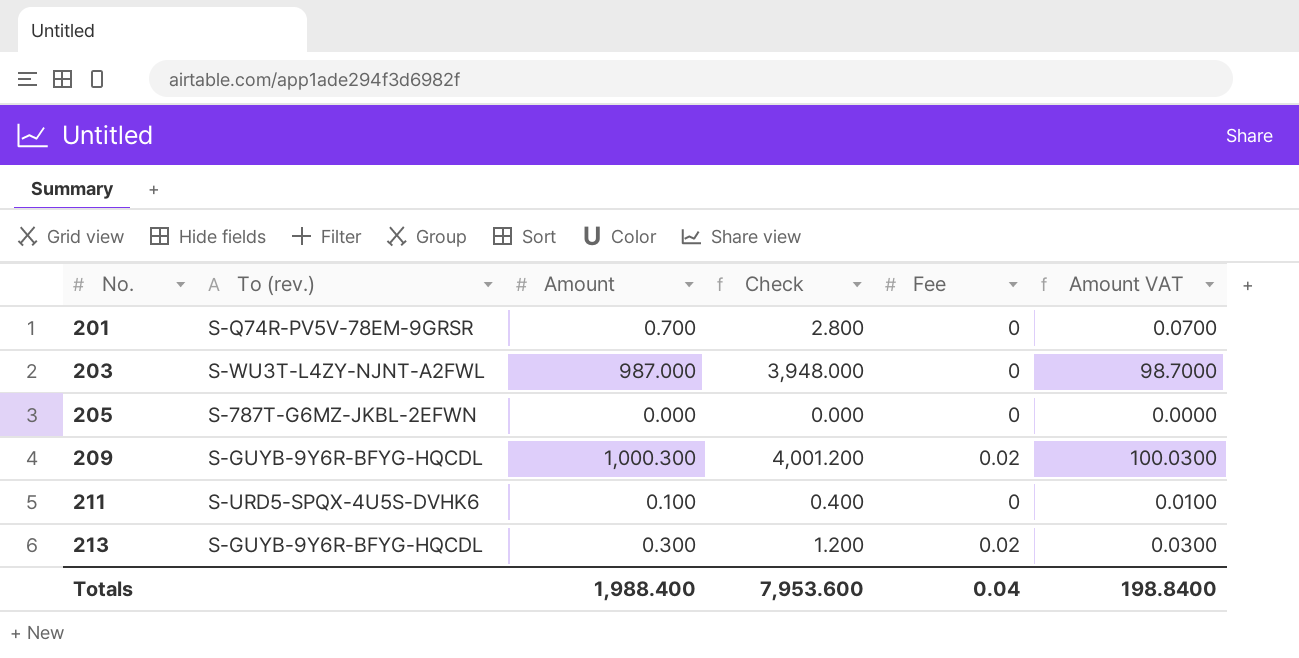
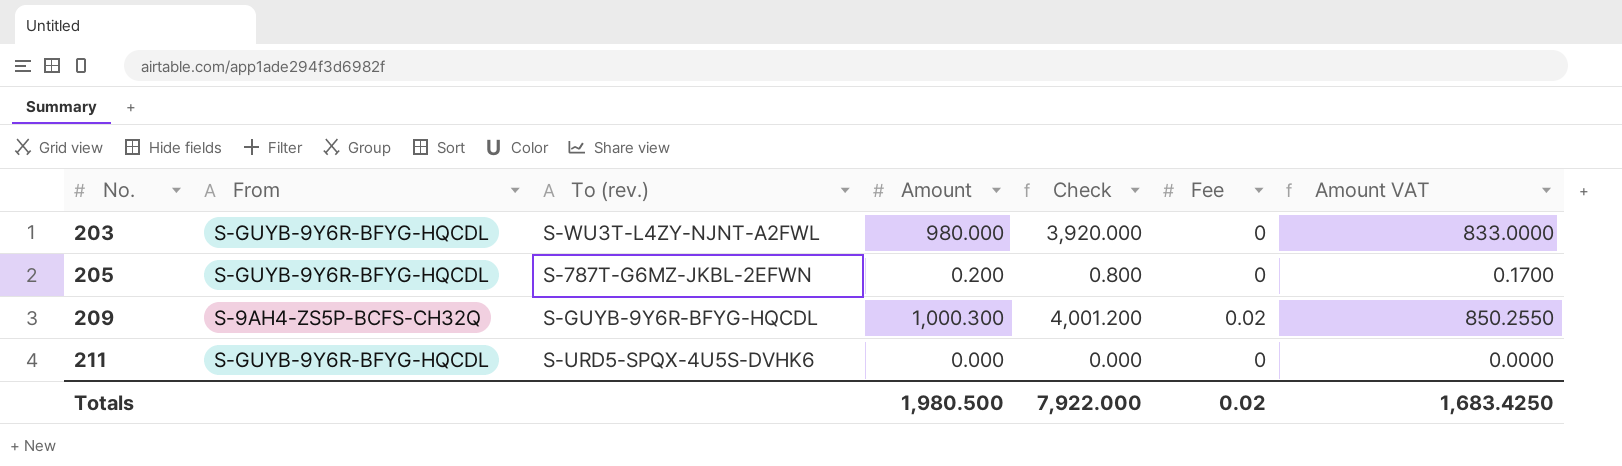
column From | position: none -> 2
column Amount VAT | formula: [Amount] * 0.1 -> [Amount] * 0.85
row 201: S-Q74R-PV5V-78EM-9GRSR | 0.700 | 2.800 | 0 | 0.0700 -> none
row 213: S-GUYB-9Y6R-BFYG-HQCDL | 0.300 | 1.200 | 0.02 | 0.0300 -> none
203 | Amount: 987.000 -> 980.000
203 | Check: 3,948.000 -> 3,920.000
205 | Amount: 0.000 -> 0.200
205 | Check: 0.000 -> 0.800
211 | Amount: 0.100 -> 0.000
211 | Check: 0.400 -> 0.000
Totals | Amount: 1,988.400 -> 1,980.500
Totals | Check: 7,953.600 -> 7,922.000
Totals | Fee: 0.04 -> 0.02
Totals | Amount VAT: 198.8400 -> 1,683.4250

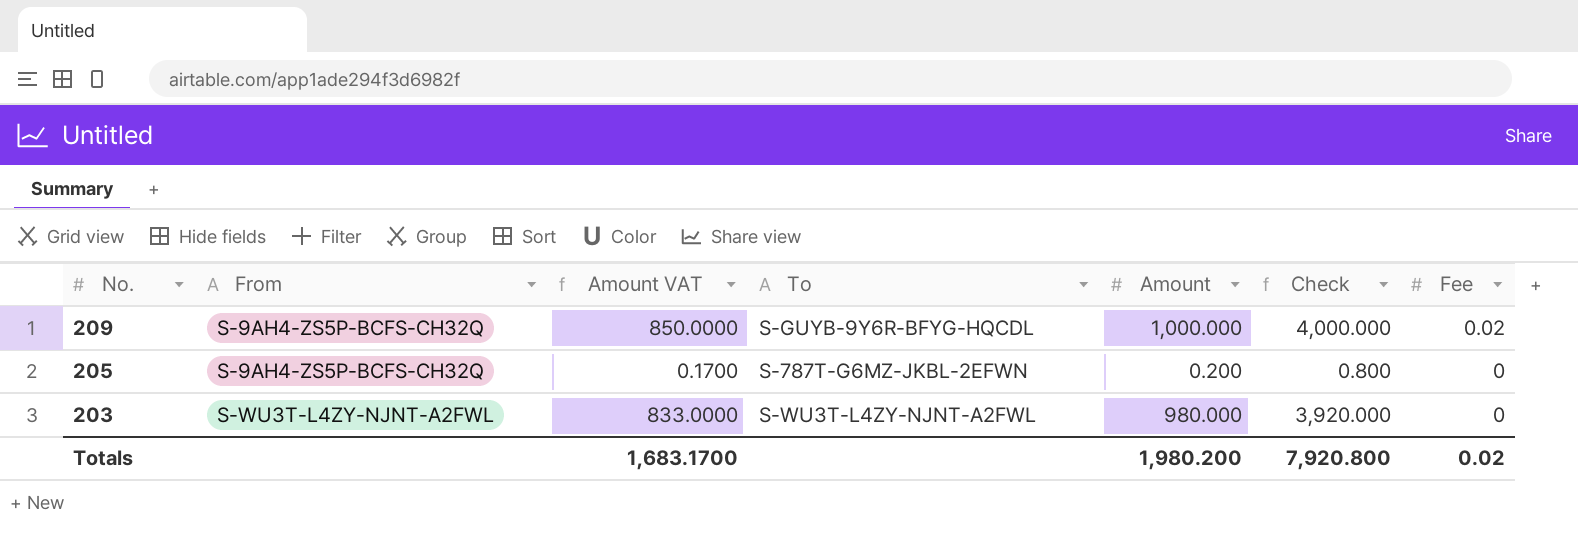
row order: No. ascending -> No. descending
column Amount VAT | position: 7 -> 3
column name: To (rev.) -> To
row 211: S-GUYB-9Y6R-BFYG-HQCDL | S-URD5-SPQX-4U5S-DVHK6 | 0.000 | 0.000 | 0 | 0.0000 -> none
209 | Amount VAT: 850.2550 -> 850.0000
209 | Amount: 1,000.300 -> 1,000.000
209 | Check: 4,001.200 -> 4,000.000
205 | From: S-GUYB-9Y6R-BFYG-HQCDL -> S-9AH4-ZS5P-BCFS-CH32Q
203 | From: S-GUYB-9Y6R-BFYG-HQCDL -> S-WU3T-L4ZY-NJNT-A2FWL
Totals | Amount VAT: 1,683.4250 -> 1,683.1700
Totals | Amount: 1,980.500 -> 1,980.200
Totals | Check: 7,922.000 -> 7,920.800

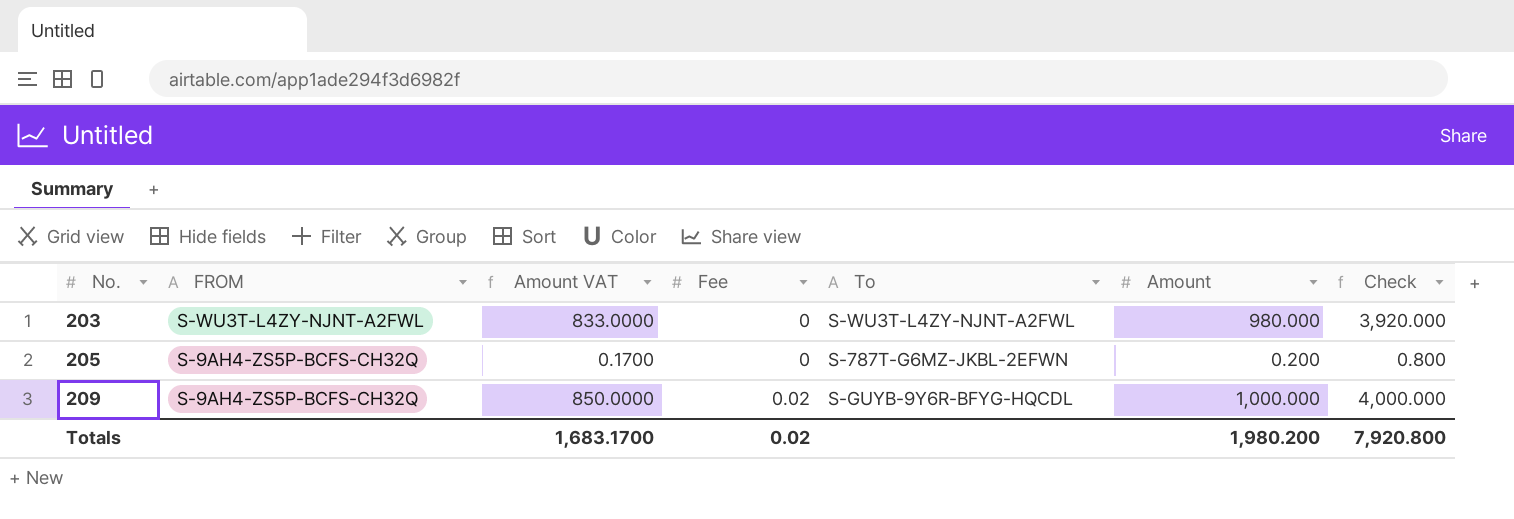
row order: No. descending -> No. ascending
column name: From -> FROM
column Fee | position: 7 -> 4

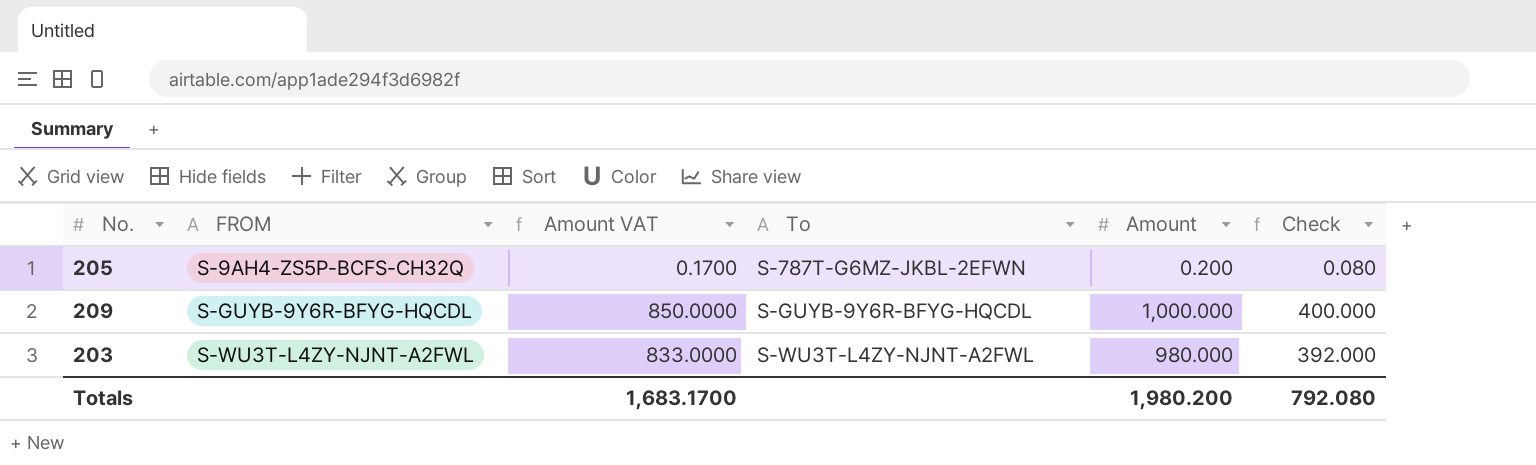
row order: No. ascending -> FROM ascending
column Fee | position: 4 -> none
column Check | formula: [Amount] * 4 -> [Amount] * 0.4
209 | FROM: S-9AH4-ZS5P-BCFS-CH32Q -> S-GUYB-9Y6R-BFYG-HQCDL
Totals | Check: 7,920.800 -> 792.080

